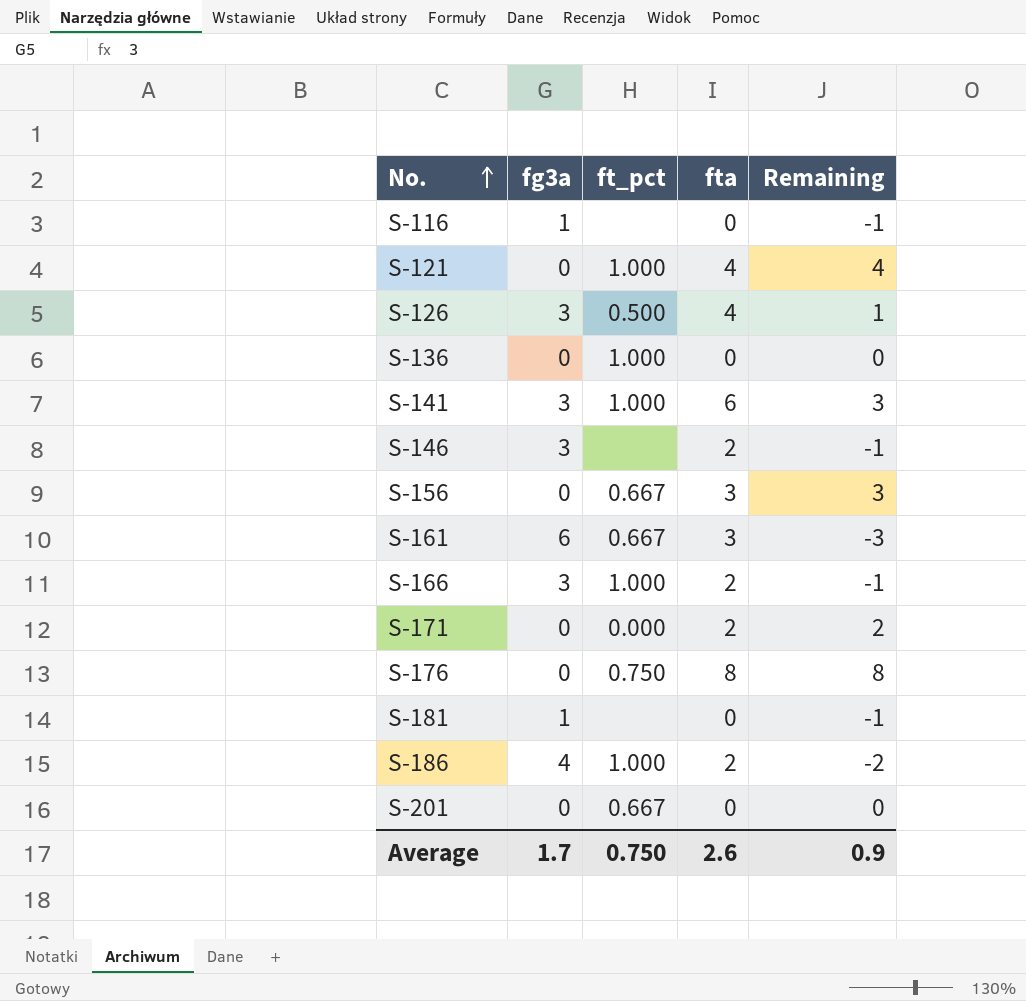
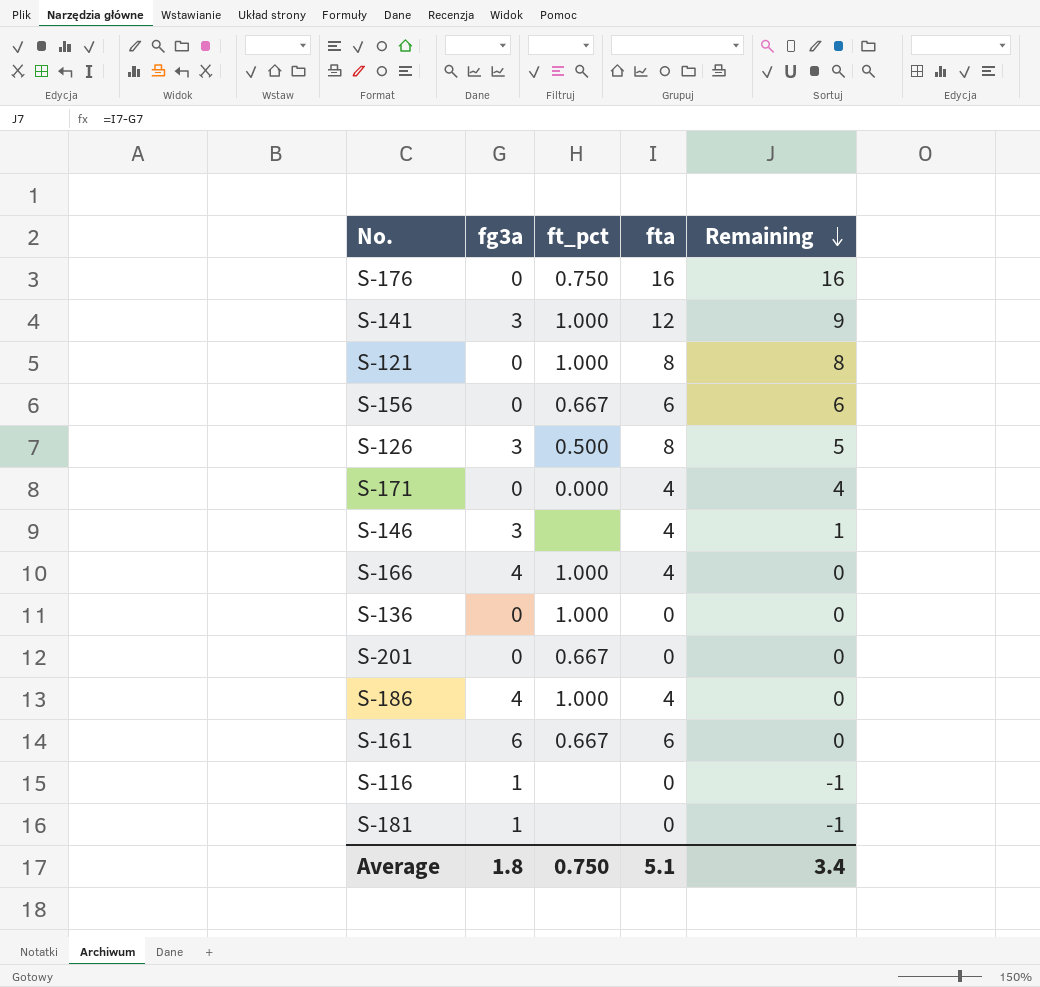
row order: No. ascending -> Remaining descending
S-176 | fta: 8 -> 16
S-176 | Remaining: 8 -> 16
S-141 | fta: 6 -> 12
S-141 | Remaining: 3 -> 9
S-121 | fta: 4 -> 8
S-121 | Remaining: 4 -> 8
S-156 | fta: 3 -> 6
S-156 | Remaining: 3 -> 6
S-126 | fta: 4 -> 8
S-126 | Remaining: 1 -> 5
S-171 | fta: 2 -> 4
S-171 | Remaining: 2 -> 4
S-146 | fta: 2 -> 4
S-146 | Remaining: -1 -> 1
S-166 | fg3a: 3 -> 4
S-166 | fta: 2 -> 4
S-166 | Remaining: -1 -> 0
S-186 | fta: 2 -> 4
S-186 | Remaining: -2 -> 0
S-161 | fta: 3 -> 6
S-161 | Remaining: -3 -> 0
Average | fg3a: 1.7 -> 1.8
Average | fta: 2.6 -> 5.1
Average | Remaining: 0.9 -> 3.4

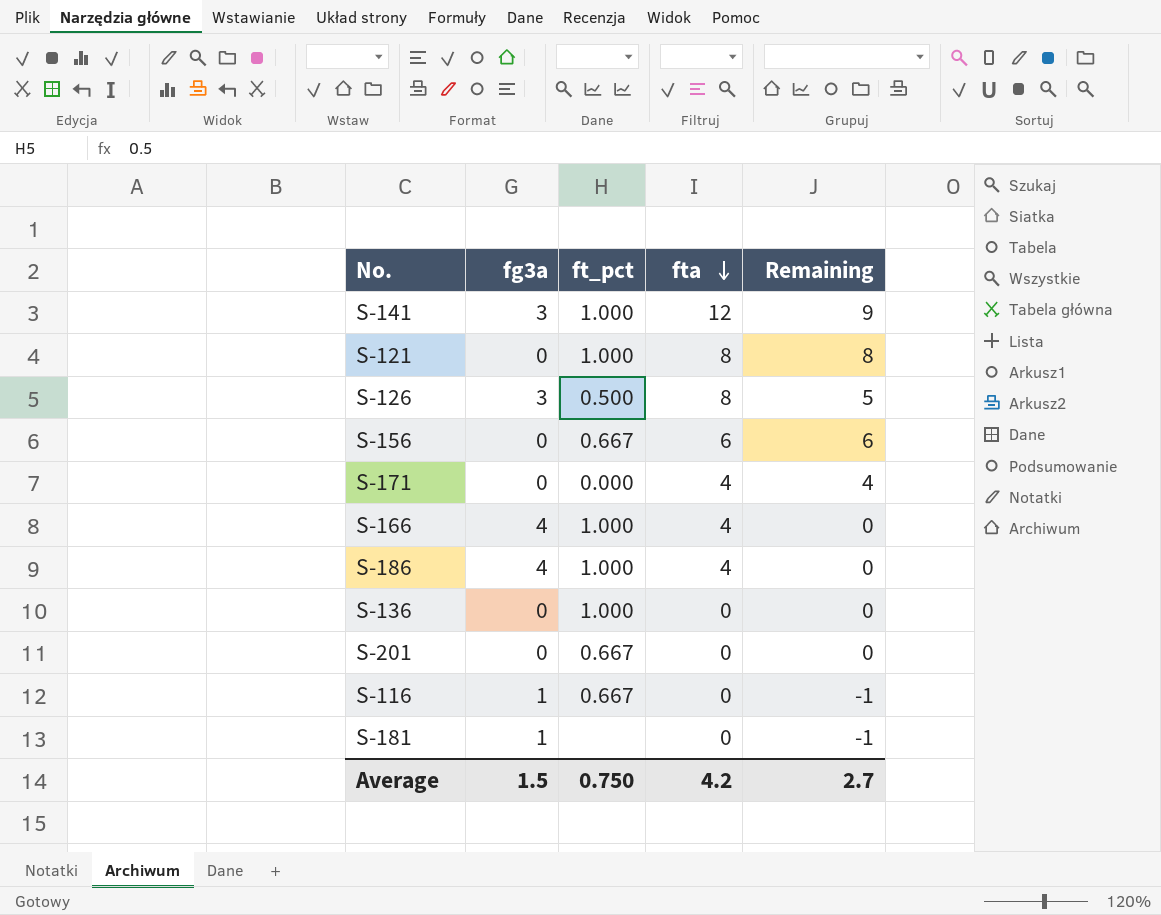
row order: Remaining descending -> fta descending
row S-176: 0 | 0.750 | 16 | 16 -> none
row S-146: 3 | none | 4 | 1 -> none
row S-161: 6 | 0.667 | 6 | 0 -> none
S-116 | ft_pct: none -> 0.667
Average | fg3a: 1.8 -> 1.5
Average | fta: 5.1 -> 4.2
Average | Remaining: 3.4 -> 2.7

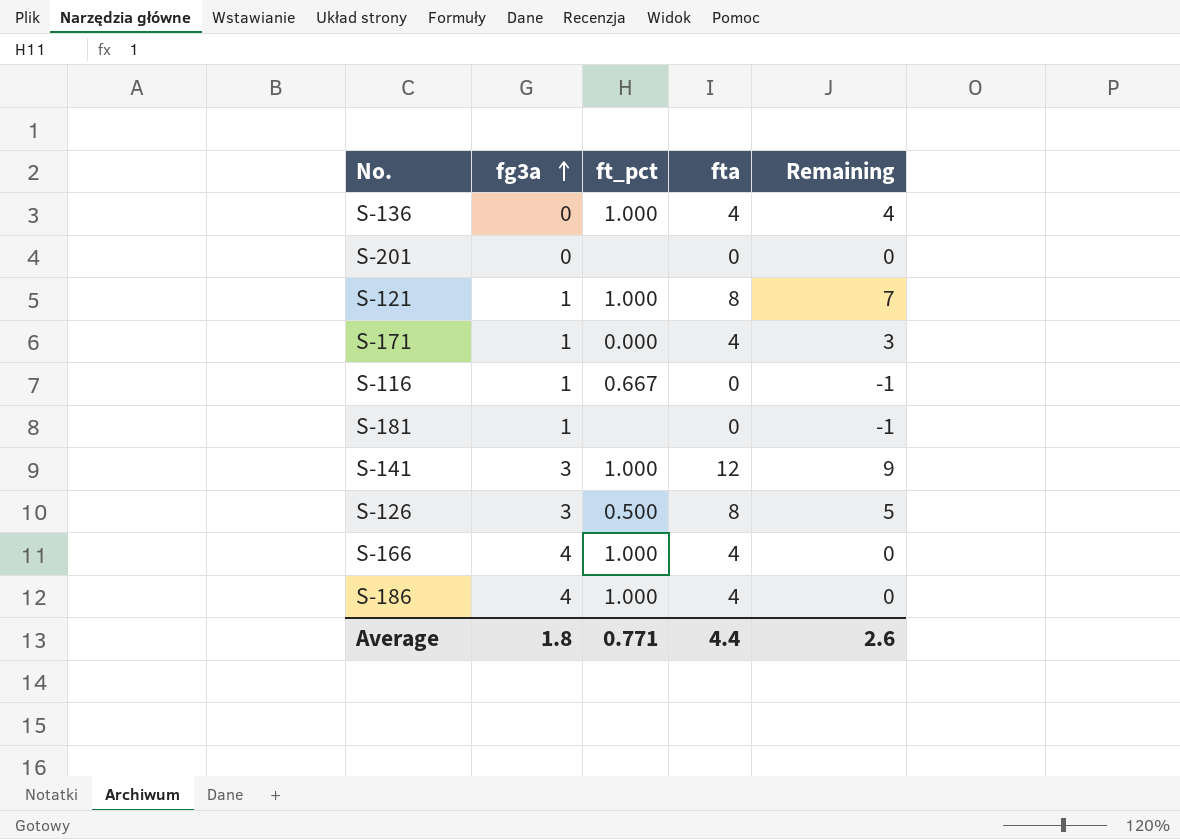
row order: fta descending -> fg3a ascending
row S-156: 0 | 0.667 | 6 | 6 -> none
S-136 | fta: 0 -> 4
S-136 | Remaining: 0 -> 4
S-201 | ft_pct: 0.667 -> none
S-121 | fg3a: 0 -> 1
S-121 | Remaining: 8 -> 7
S-171 | fg3a: 0 -> 1
S-171 | Remaining: 4 -> 3
Average | fg3a: 1.5 -> 1.8
Average | ft_pct: 0.750 -> 0.771
Average | fta: 4.2 -> 4.4
Average | Remaining: 2.7 -> 2.6

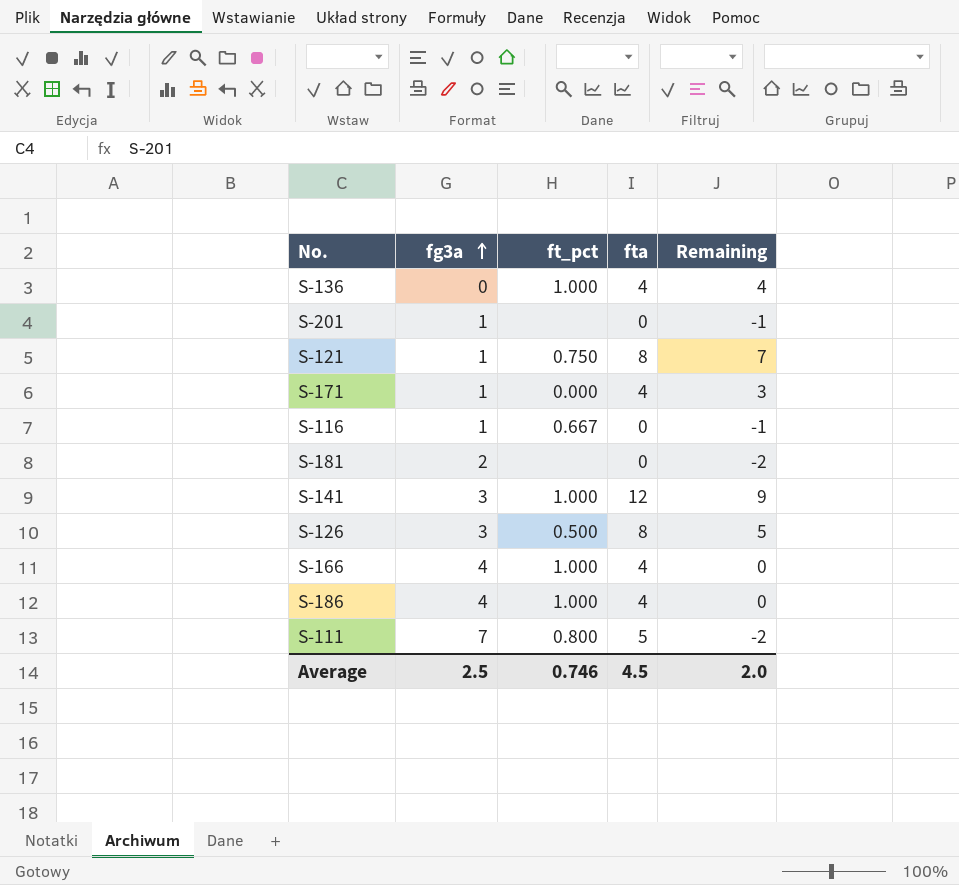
S-201 | fg3a: 0 -> 1
S-201 | Remaining: 0 -> -1
S-121 | ft_pct: 1.000 -> 0.750
S-181 | fg3a: 1 -> 2
S-181 | Remaining: -1 -> -2
row S-111: none -> 7 | 0.800 | 5 | -2
Average | fg3a: 1.8 -> 2.5
Average | ft_pct: 0.771 -> 0.746
Average | fta: 4.4 -> 4.5
Average | Remaining: 2.6 -> 2.0

